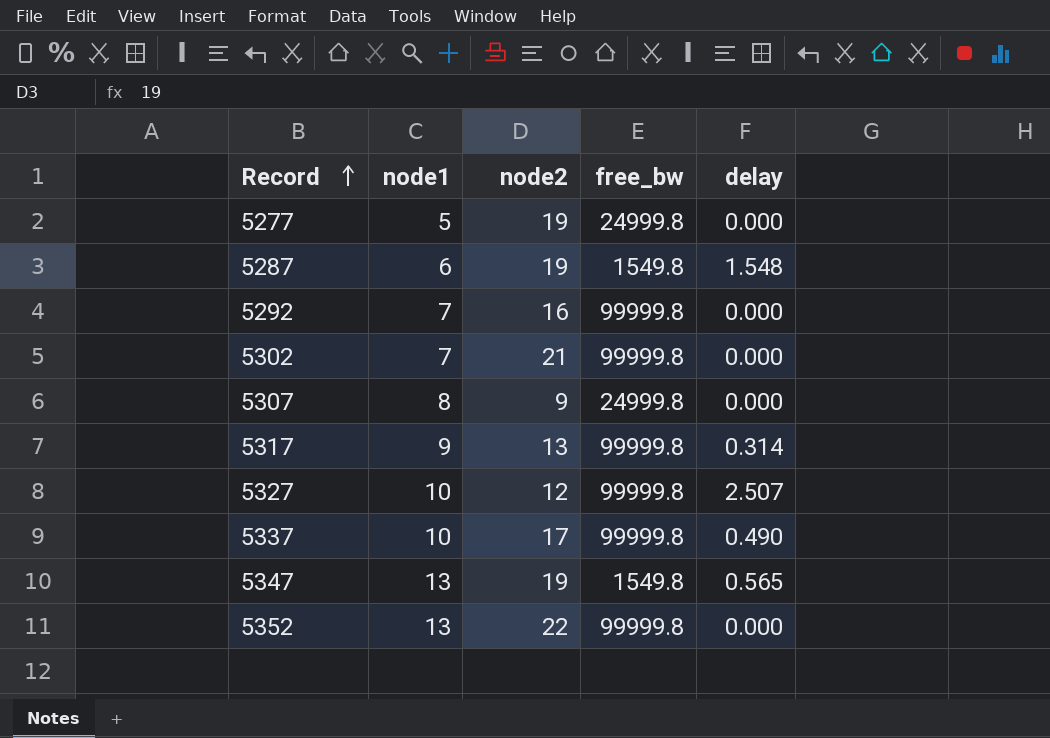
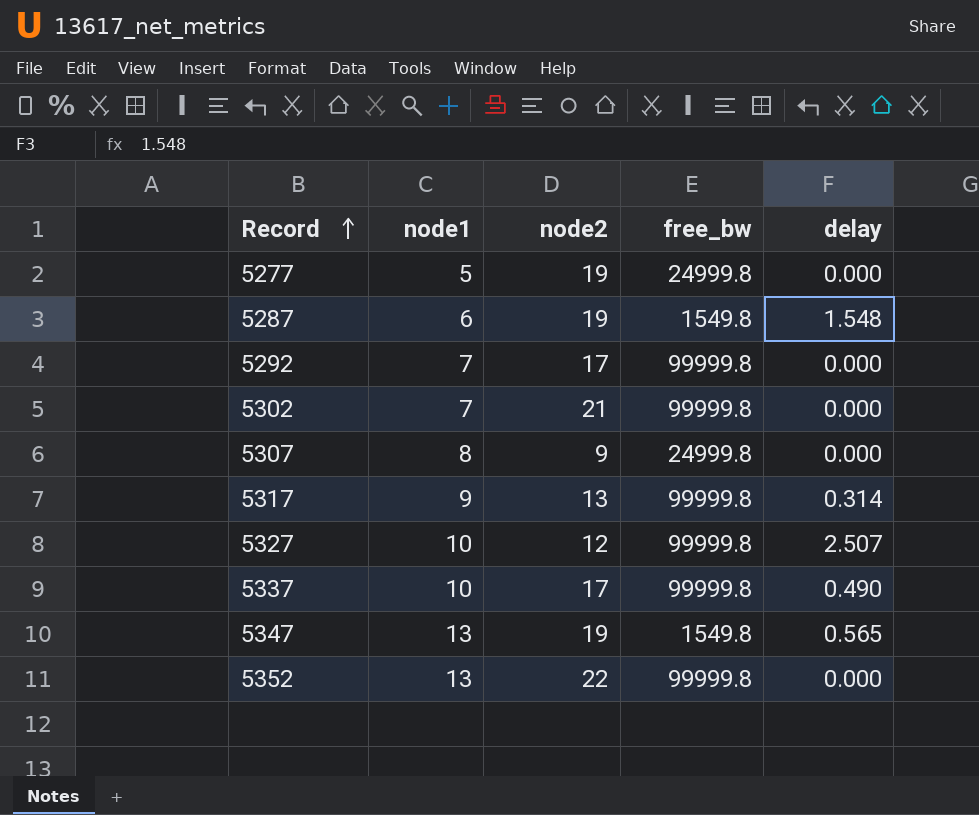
5292 | node2: 16 -> 17

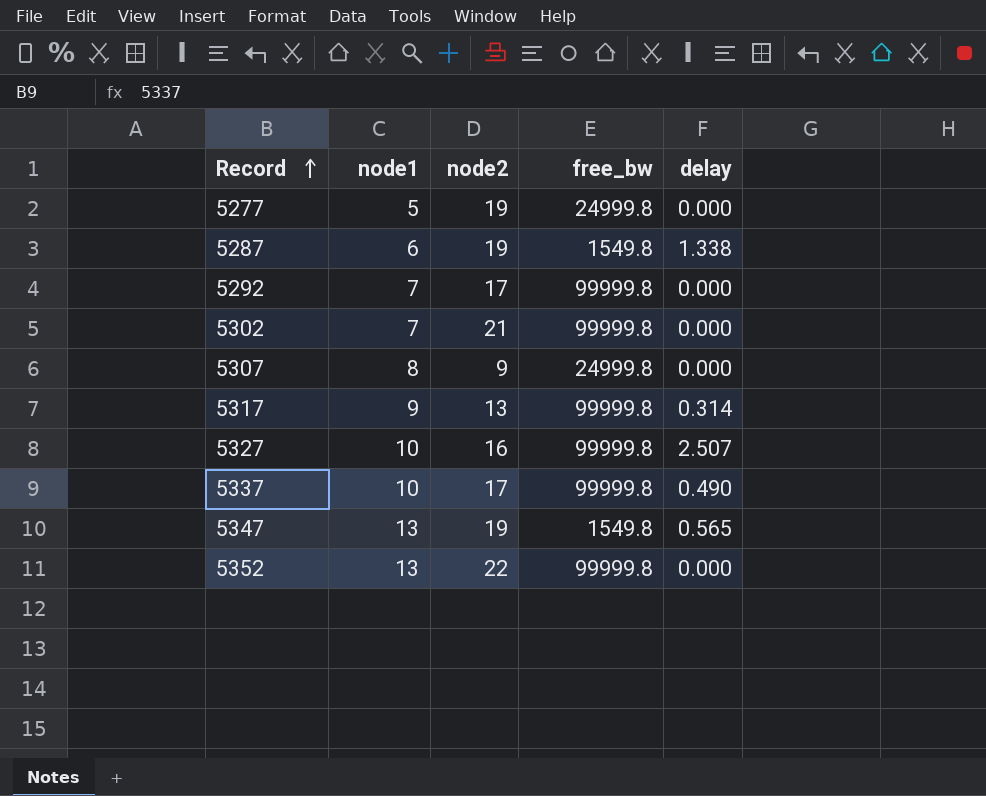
5287 | delay: 1.548 -> 1.338
5327 | node2: 12 -> 16

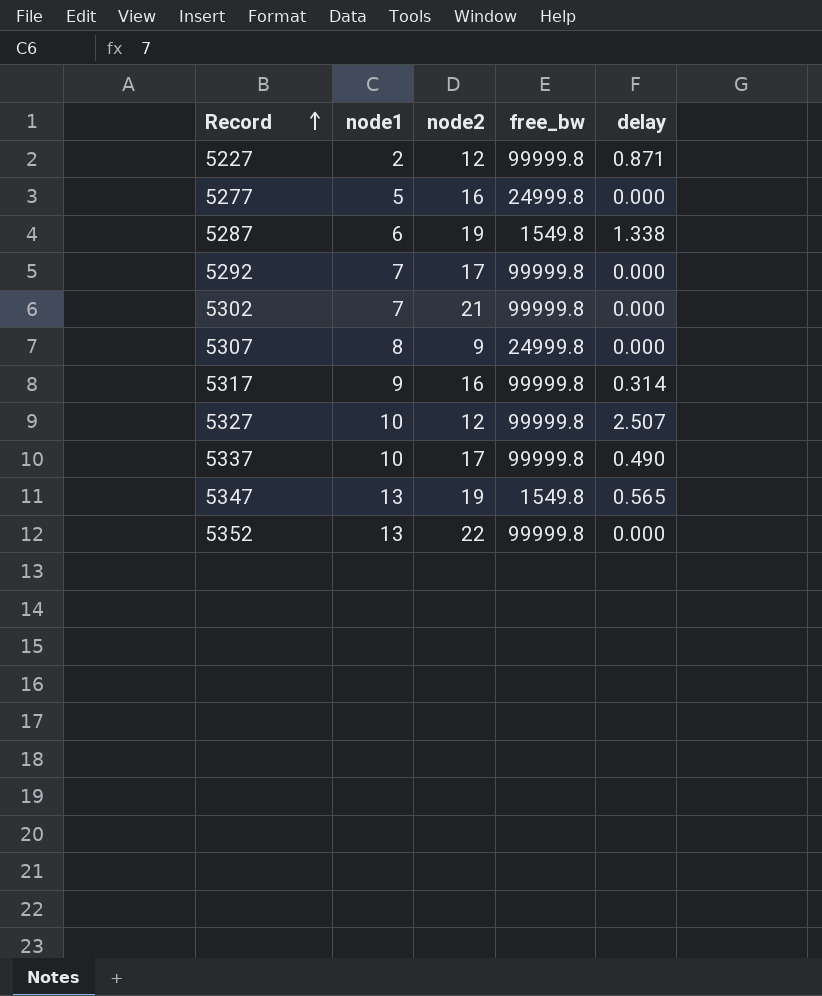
row 5227: none -> 2 | 12 | 99999.8 | 0.871
5277 | node2: 19 -> 16
5317 | node2: 13 -> 16
5327 | node2: 16 -> 12

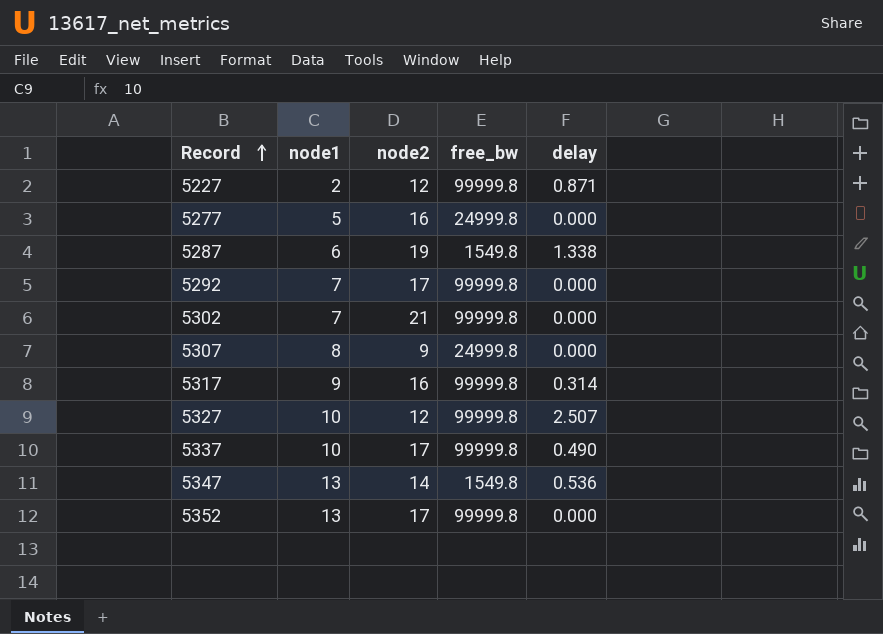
5347 | node2: 19 -> 14
5347 | delay: 0.565 -> 0.536
5352 | node2: 22 -> 17

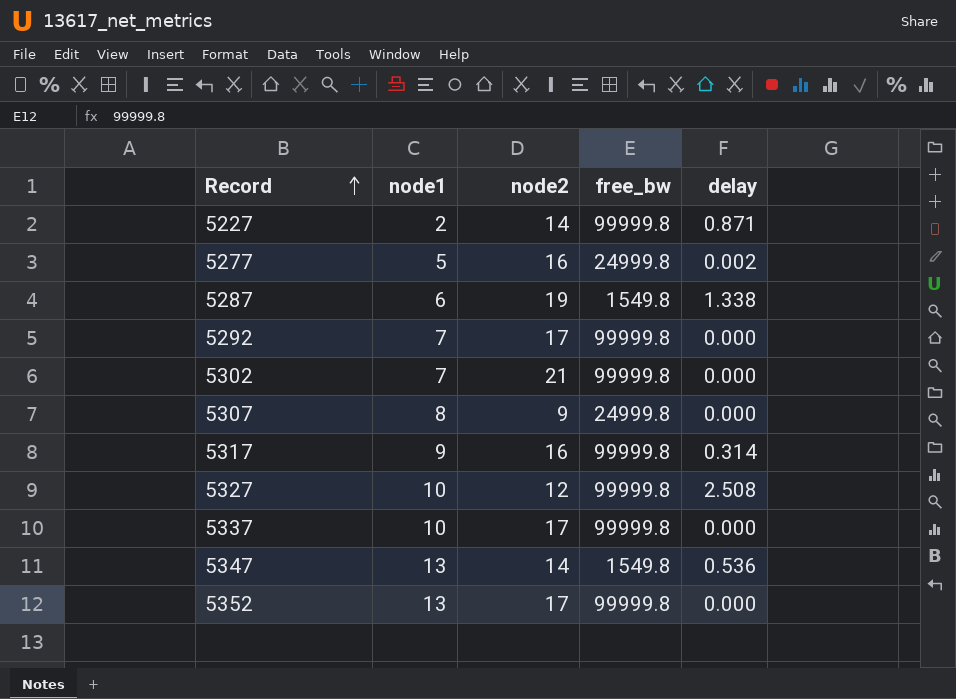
5227 | node2: 12 -> 14
5277 | delay: 0.000 -> 0.002
5327 | delay: 2.507 -> 2.508
5337 | delay: 0.490 -> 0.000

